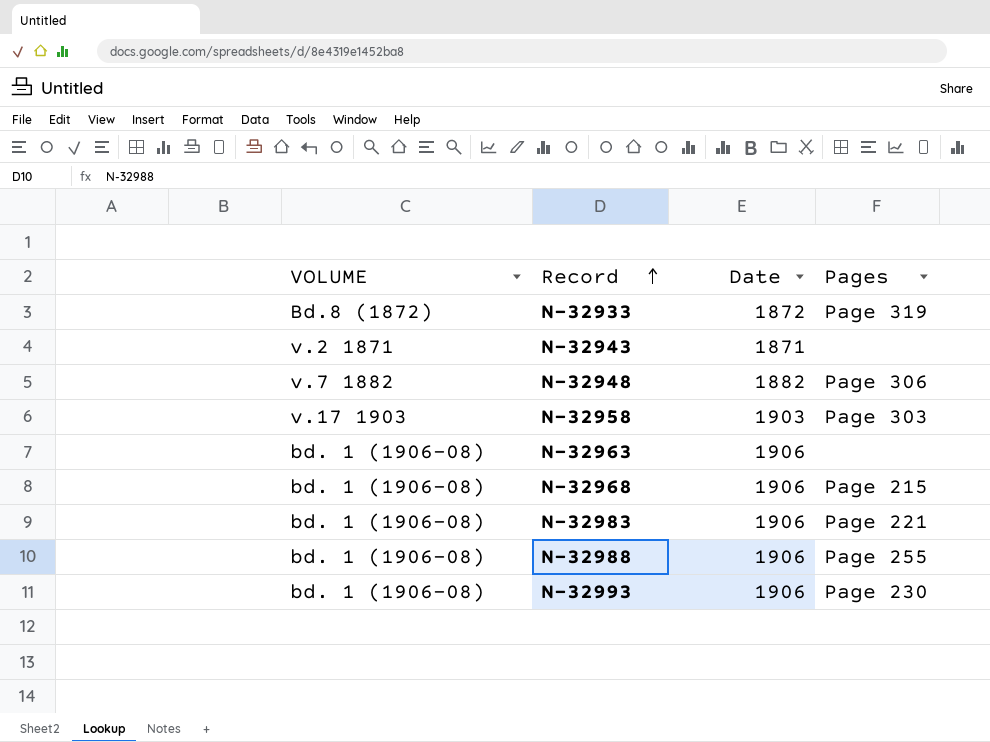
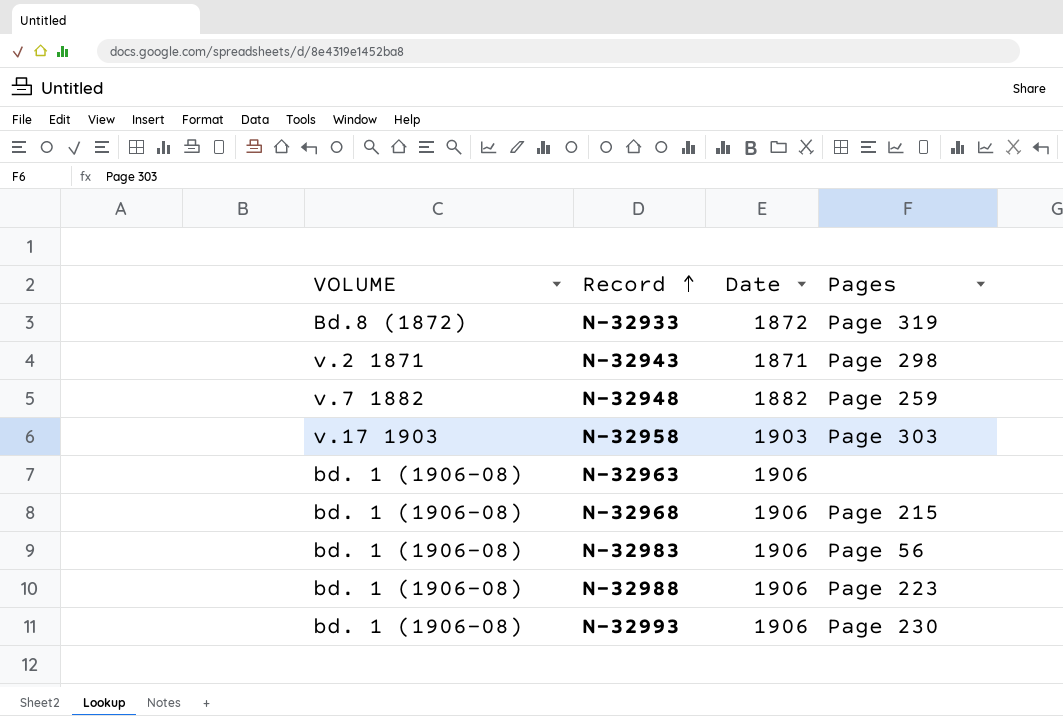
N-32943 | Pages: none -> Page 298
N-32948 | Pages: Page 306 -> Page 259
N-32983 | Pages: Page 221 -> Page 56
N-32988 | Pages: Page 255 -> Page 223

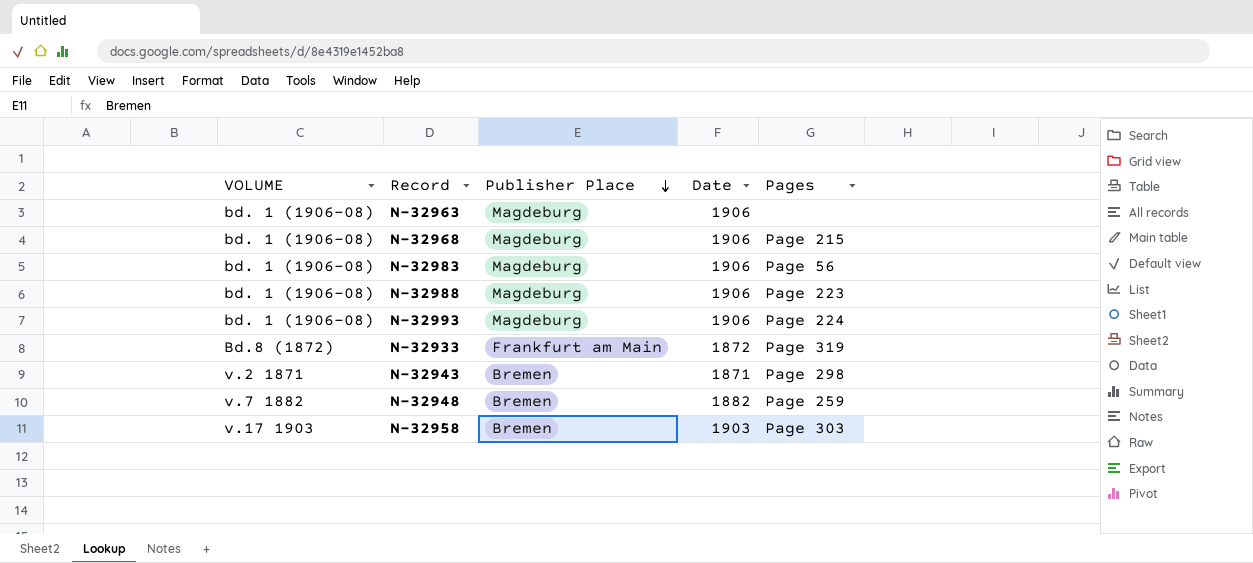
row order: Record ascending -> Publisher Place descending
column Publisher Place | position: none -> 3
N-32993 | Pages: Page 230 -> Page 224

